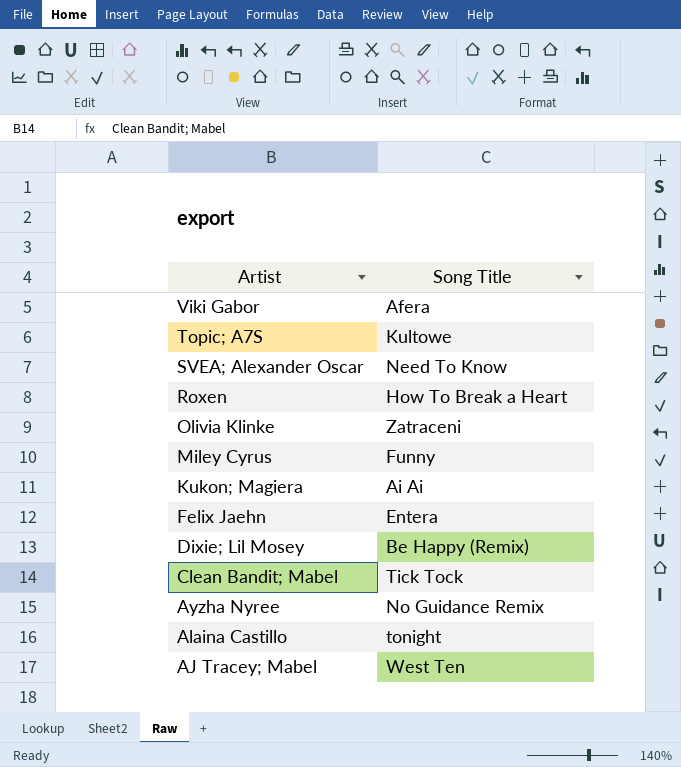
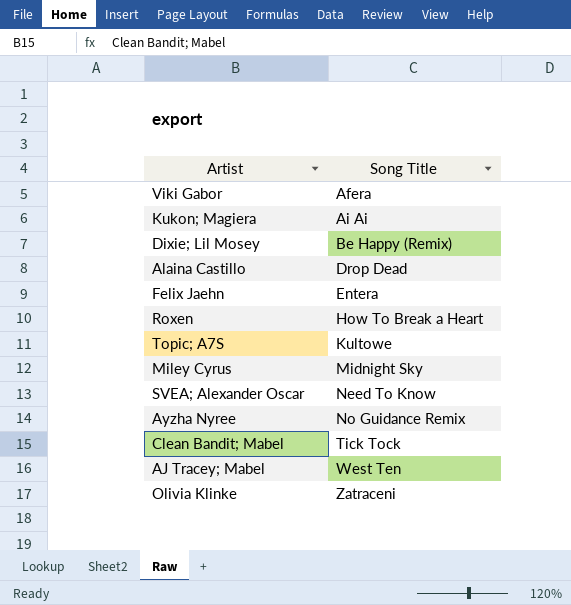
row order: Artist descending -> Song Title ascending
Alaina Castillo | Song Title: tonight -> Drop Dead
Miley Cyrus | Song Title: Funny -> Midnight Sky

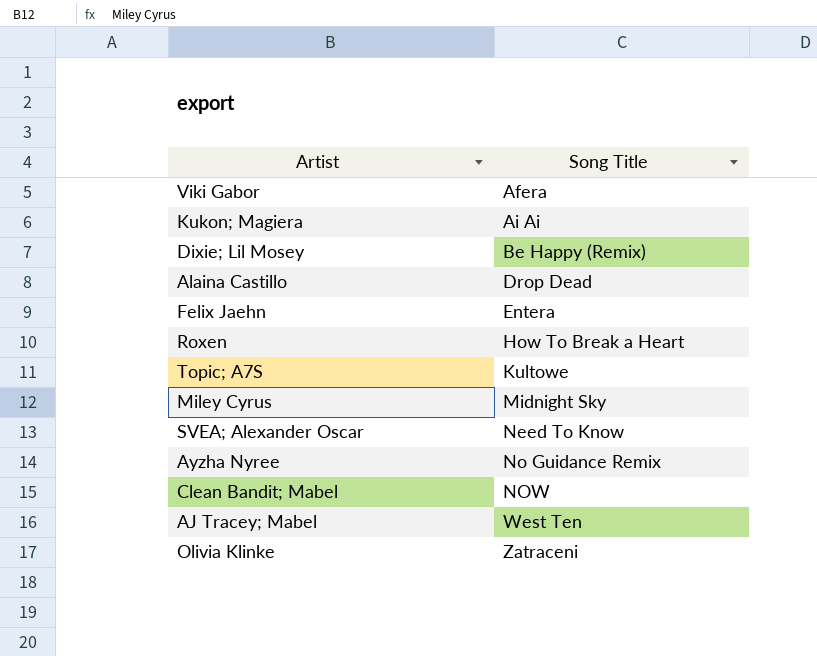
Clean Bandit; Mabel | Song Title: Tick Tock -> NOW

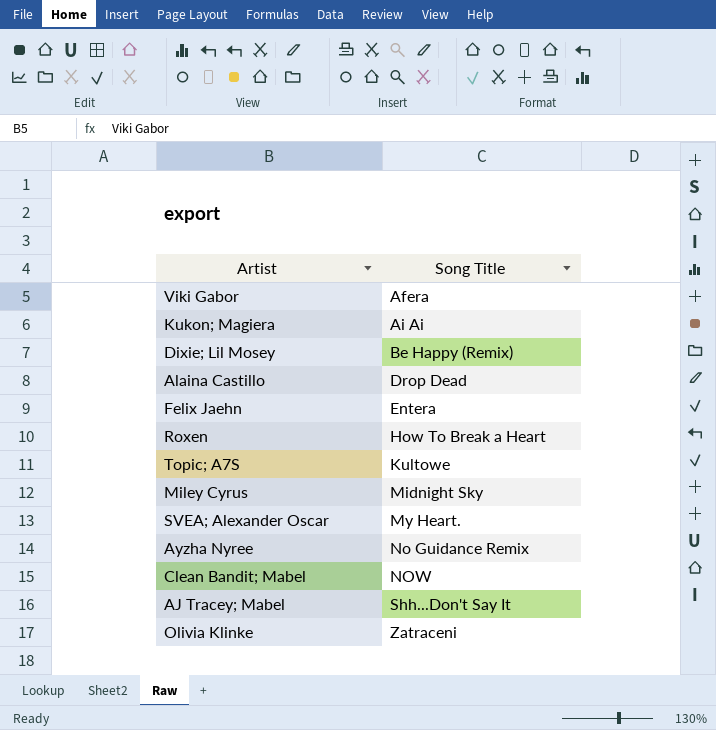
SVEA; Alexander Oscar | Song Title: Need To Know -> My Heart.
AJ Tracey; Mabel | Song Title: West Ten -> Shh...Don't Say It

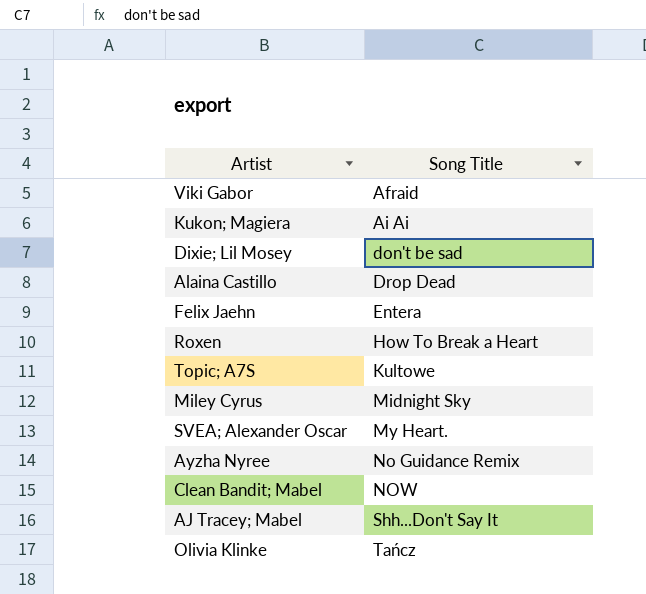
Viki Gabor | Song Title: Afera -> Afraid
Dixie; Lil Mosey | Song Title: Be Happy (Remix) -> don't be sad
Olivia Klinke | Song Title: Zatraceni -> Tańcz

